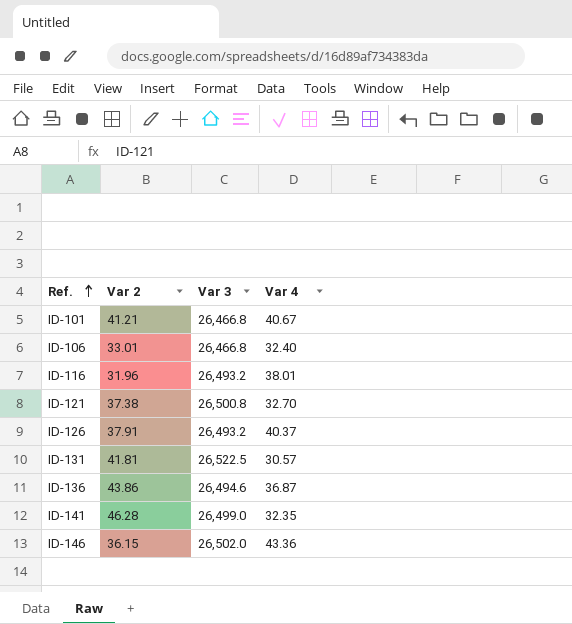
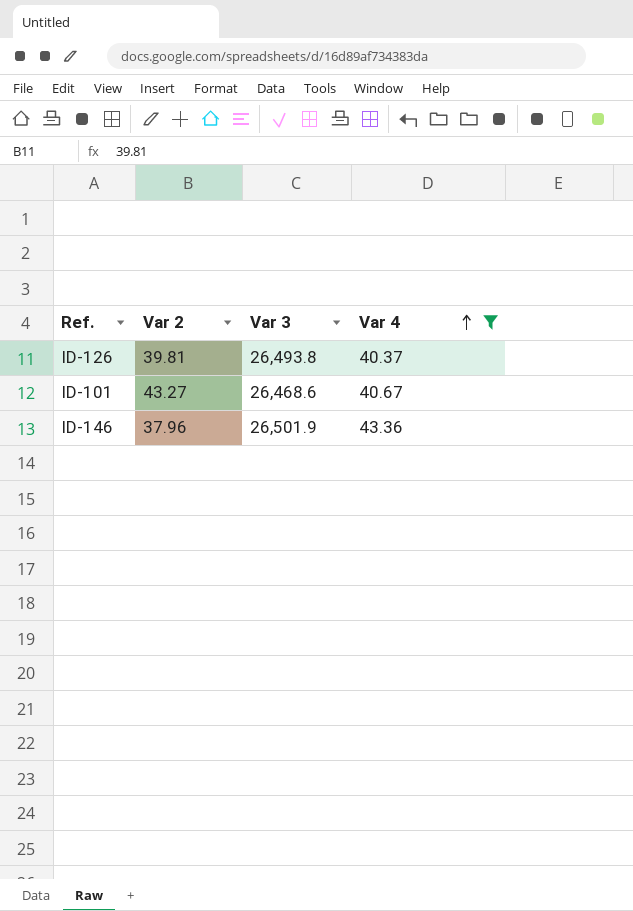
filter: none -> Var 4 >= 40.37
row order: Ref. ascending -> Var 4 ascending
ID-126 | Var 2: 37.91 -> 39.81
ID-126 | Var 3: 26,493.2 -> 26,493.8
ID-101 | Var 2: 41.21 -> 43.27
ID-101 | Var 3: 26,466.8 -> 26,468.6
ID-146 | Var 2: 36.15 -> 37.96
ID-146 | Var 3: 26,502.0 -> 26,501.9

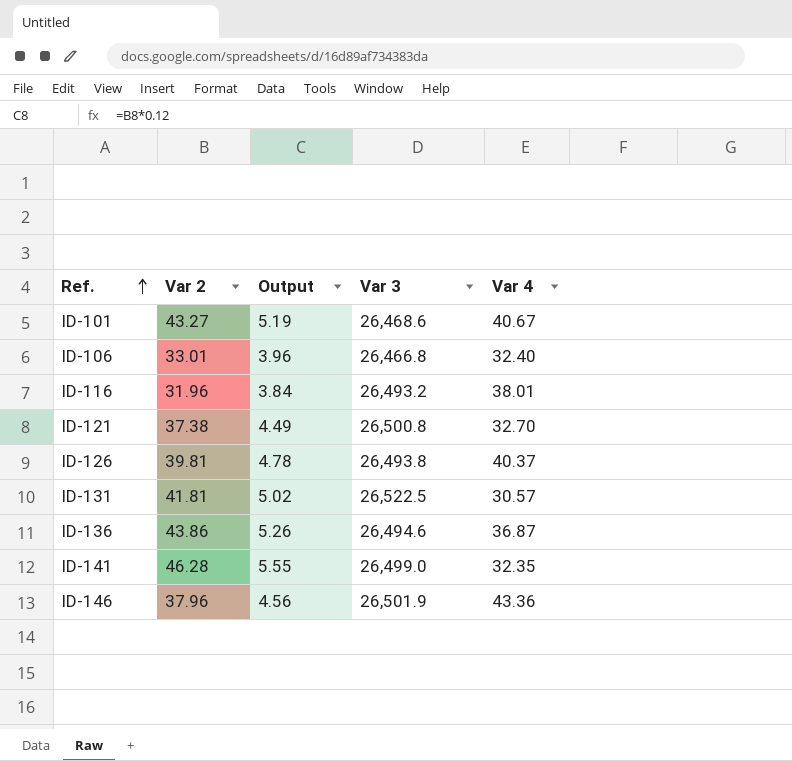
filter: Var 4 >= 40.37 -> none
row order: Var 4 ascending -> Ref. ascending
column Output | formula: none -> [Var 2] * 0.12

